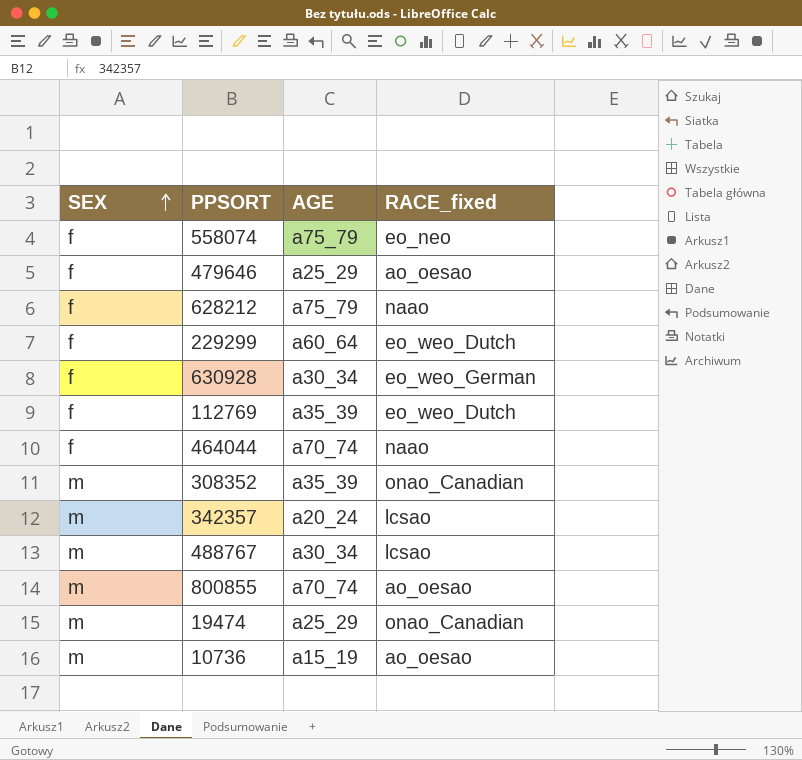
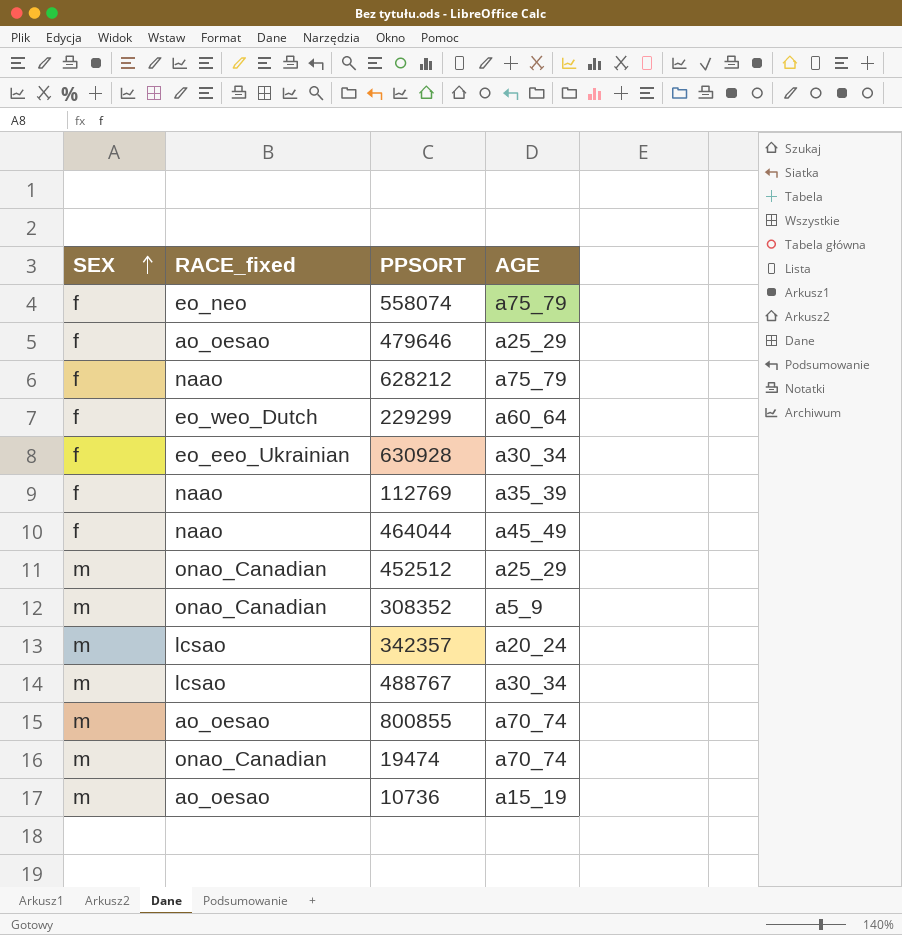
column RACE_fixed | position: 4 -> 2
630928 | RACE_fixed: eo_weo_German -> eo_eeo_Ukrainian
112769 | RACE_fixed: eo_weo_Dutch -> naao
464044 | AGE: a70_74 -> a45_49
row 452512: none -> m | onao_Canadian | a25_29
308352 | AGE: a35_39 -> a5_9
19474 | AGE: a25_29 -> a70_74

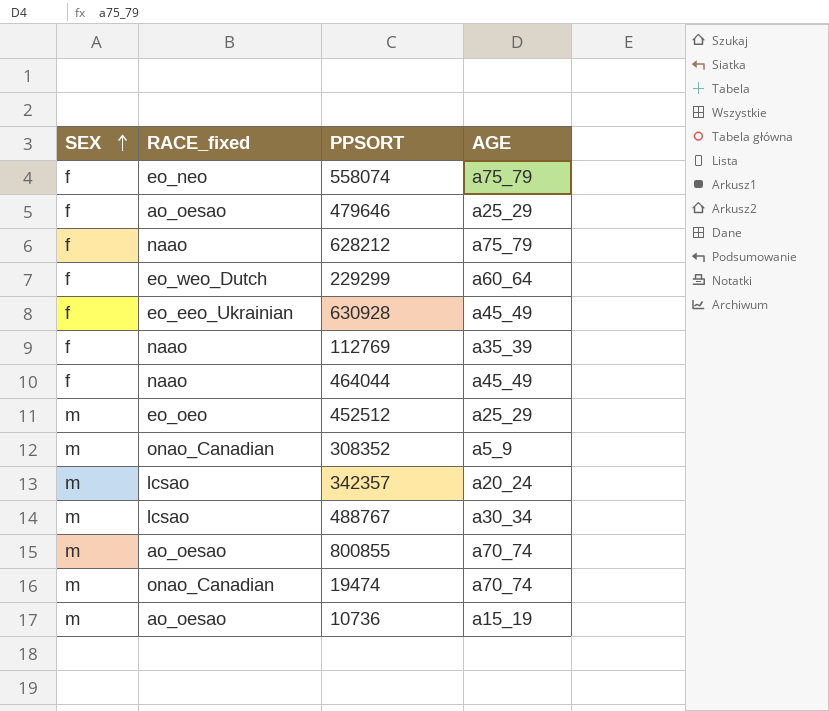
630928 | AGE: a30_34 -> a45_49
452512 | RACE_fixed: onao_Canadian -> eo_oeo

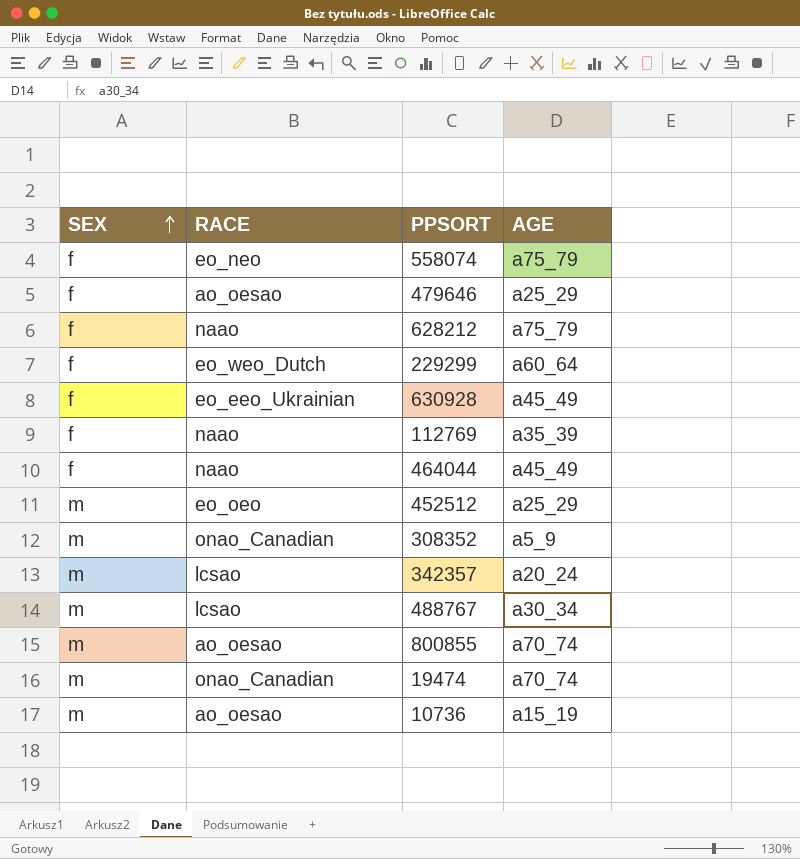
column name: RACE_fixed -> RACE

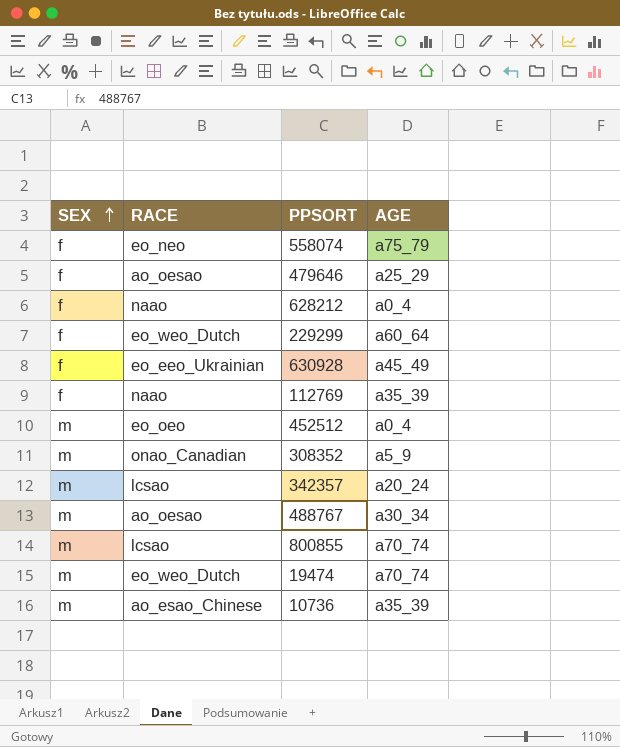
row 464044: f | naao | a45_49 -> none
628212 | AGE: a75_79 -> a0_4
452512 | AGE: a25_29 -> a0_4
488767 | RACE: lcsao -> ao_oesao
800855 | RACE: ao_oesao -> lcsao
19474 | RACE: onao_Canadian -> eo_weo_Dutch
10736 | RACE: ao_oesao -> ao_esao_Chinese
10736 | AGE: a15_19 -> a35_39

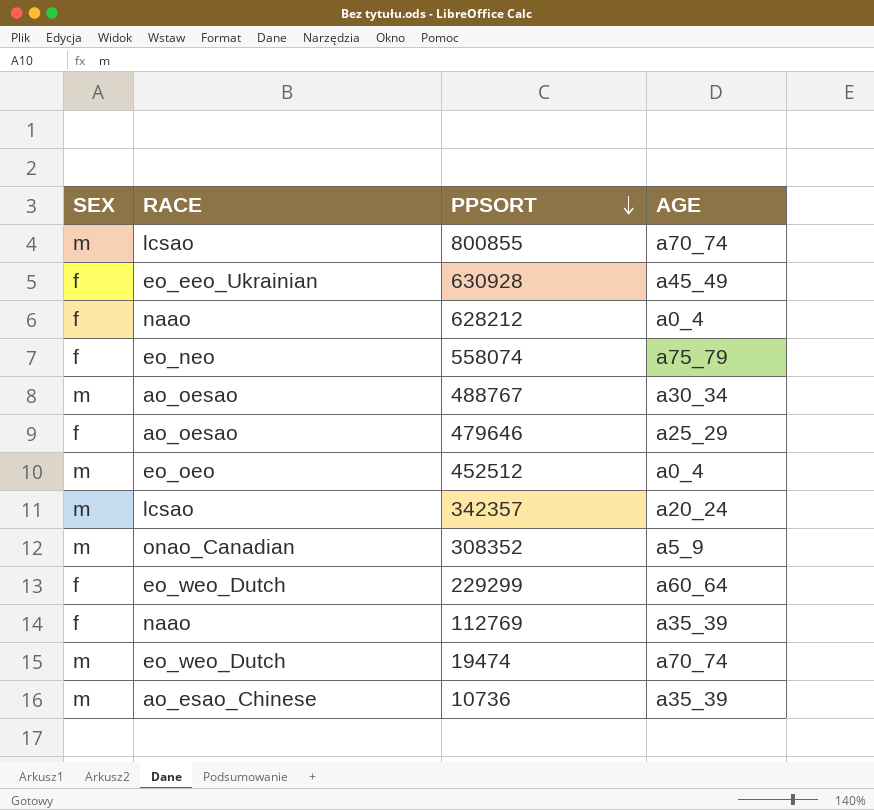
row order: SEX ascending -> PPSORT descending

